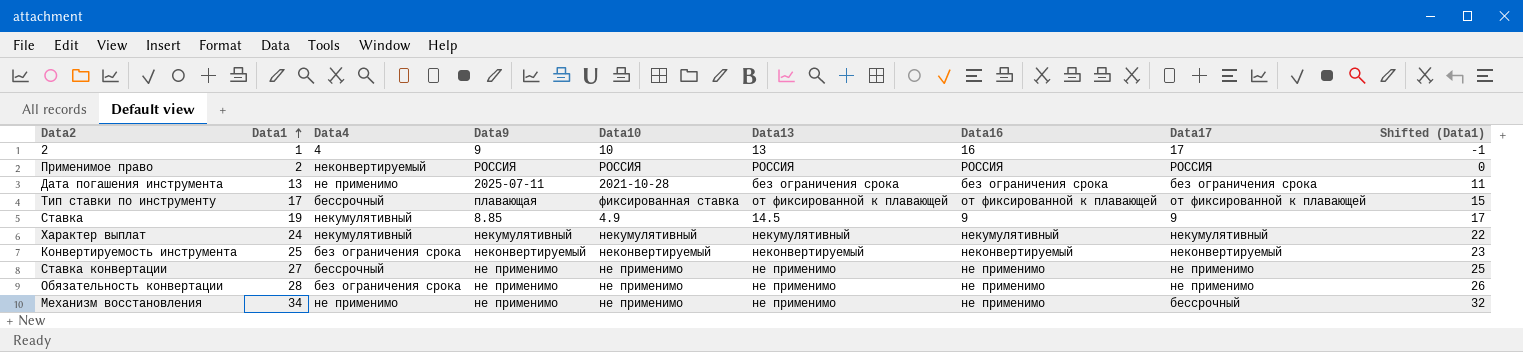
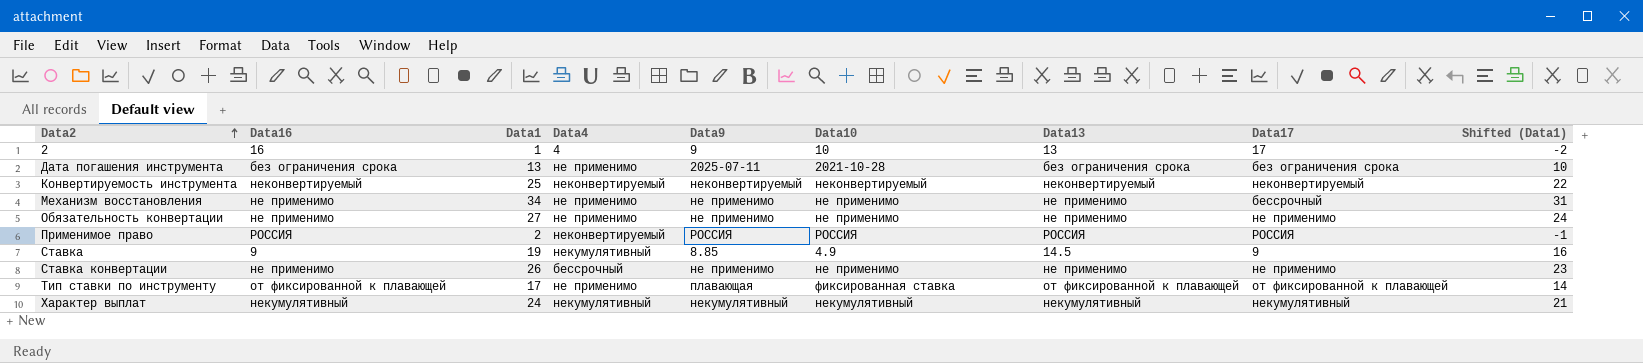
row order: Data1 ascending -> Data2 ascending
column Data16 | position: 7 -> 2
column Shifted (Data1) | formula: [Data1] - 2 -> [Data1] - 3
Конвертируемость инструмента | Data4: без ограничения срока -> неконвертируемый
Обязательность конвертации | Data1: 28 -> 27
Обязательность конвертации | Data4: без ограничения срока -> не применимо
Ставка конвертации | Data1: 27 -> 26
Тип ставки по инструменту | Data4: бессрочный -> не применимо

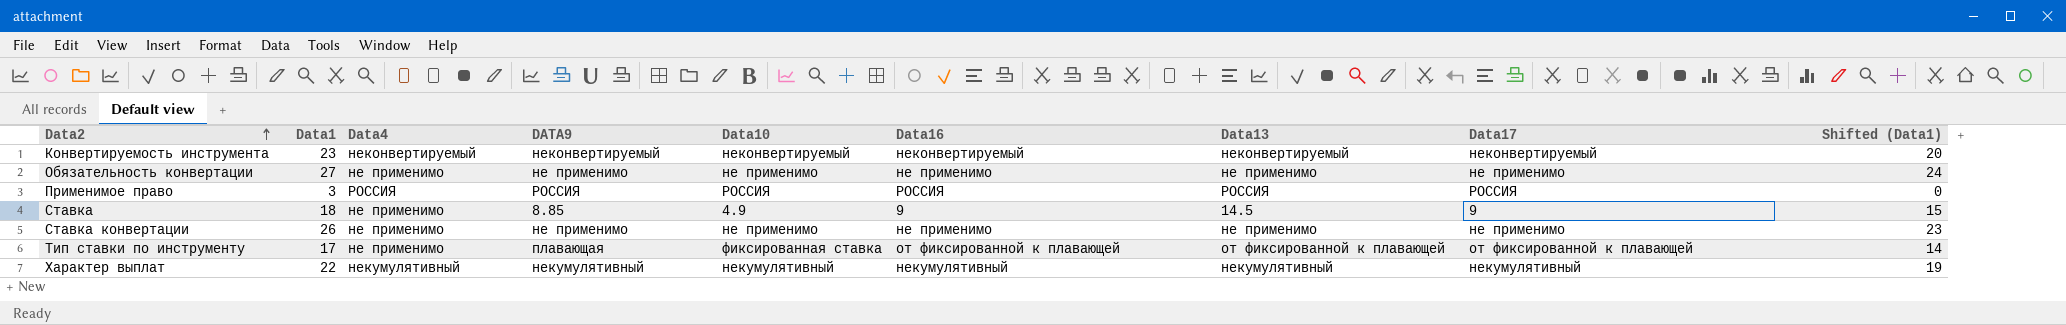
column name: Data9 -> DATA9
column Data16 | position: 2 -> 6
row 2: 16 | 1 | 4 | 9 | 10 | 13 | 17 | -2 -> none
row Дата погашения инструмента: без ограничения срока | 13 | не применимо | 2025-07-11 | 2021-10-28 | без ограничения срока | без ограничения срока | 10 -> none
row Механизм восстановления: не применимо | 34 | не применимо | не применимо | не применимо | не применимо | бессрочный | 31 -> none
Конвертируемость инструмента | Data1: 25 -> 23
Конвертируемость инструмента | Shifted (Data1): 22 -> 20
Применимое право | Data1: 2 -> 3
Применимое право | Data4: неконвертируемый -> РОССИЯ
Применимое право | Shifted (Data1): -1 -> 0
Ставка | Data1: 19 -> 18
Ставка | Data4: некумулятивный -> не применимо
Ставка | Shifted (Data1): 16 -> 15
Ставка конвертации | Data4: бессрочный -> не применимо
Характер выплат | Data1: 24 -> 22
Характер выплат | Shifted (Data1): 21 -> 19

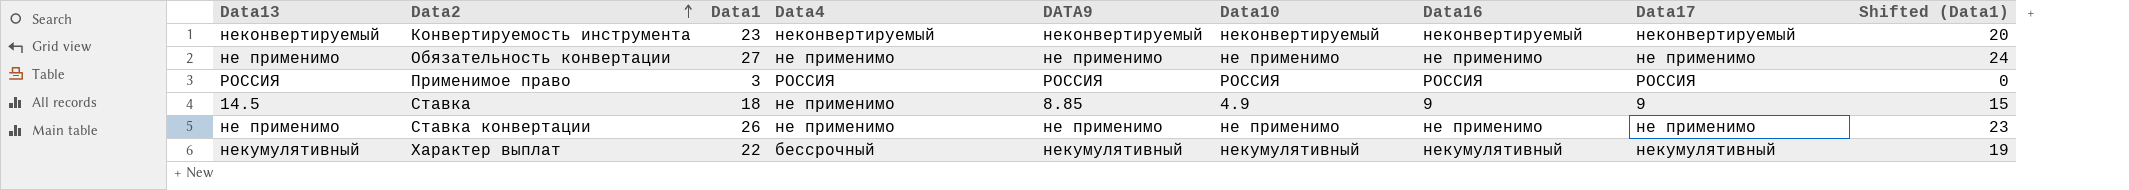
column Data13 | position: 7 -> 1
row Тип ставки по инструменту: 17 | не применимо | плавающая | фиксированная ставка | от фиксированной к плавающей | от фиксированной к плавающей | от фиксированной к плавающей | 14 -> none
Характер выплат | Data4: некумулятивный -> бессрочный

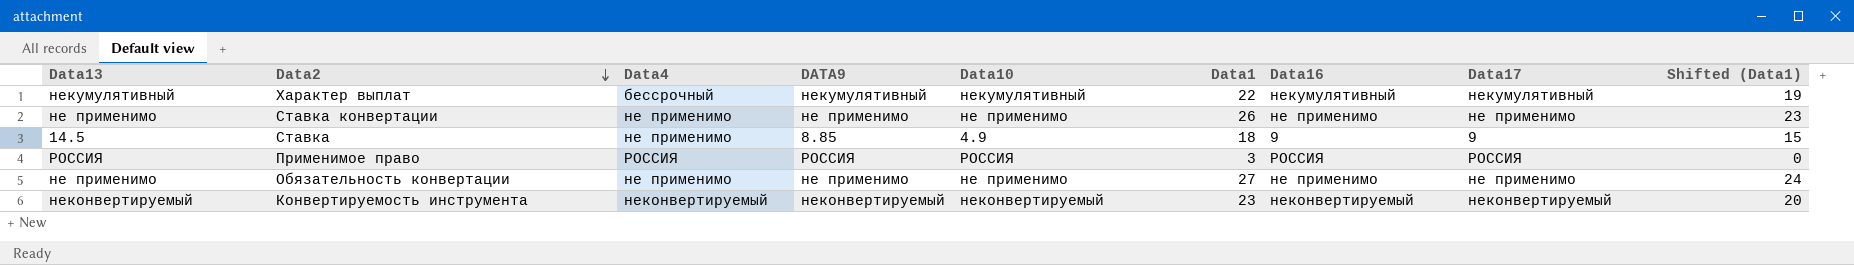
row order: Data2 ascending -> Data2 descending
column Data1 | position: 3 -> 6

